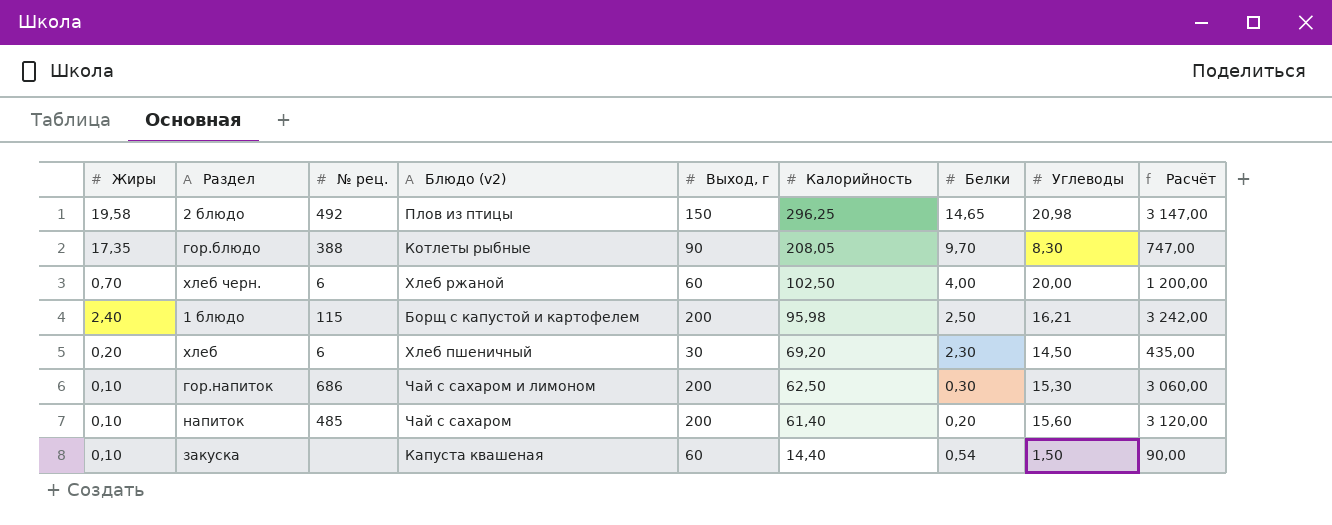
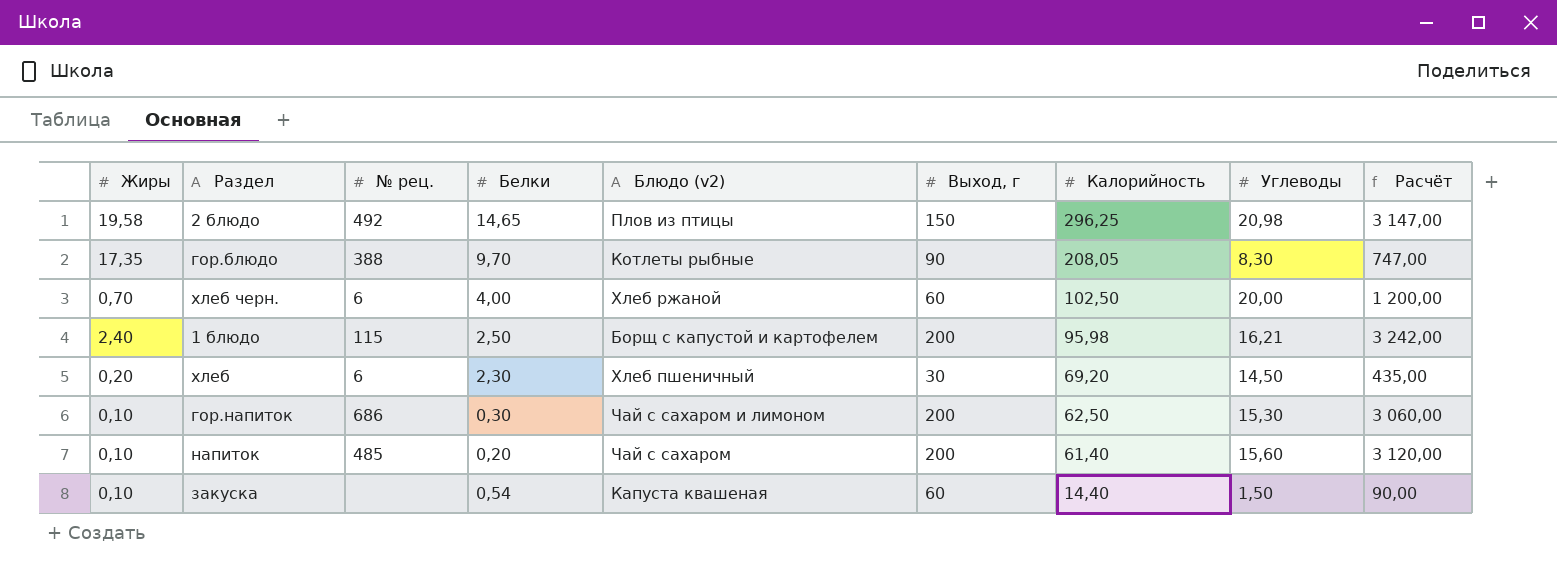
column Белки | position: 7 -> 4

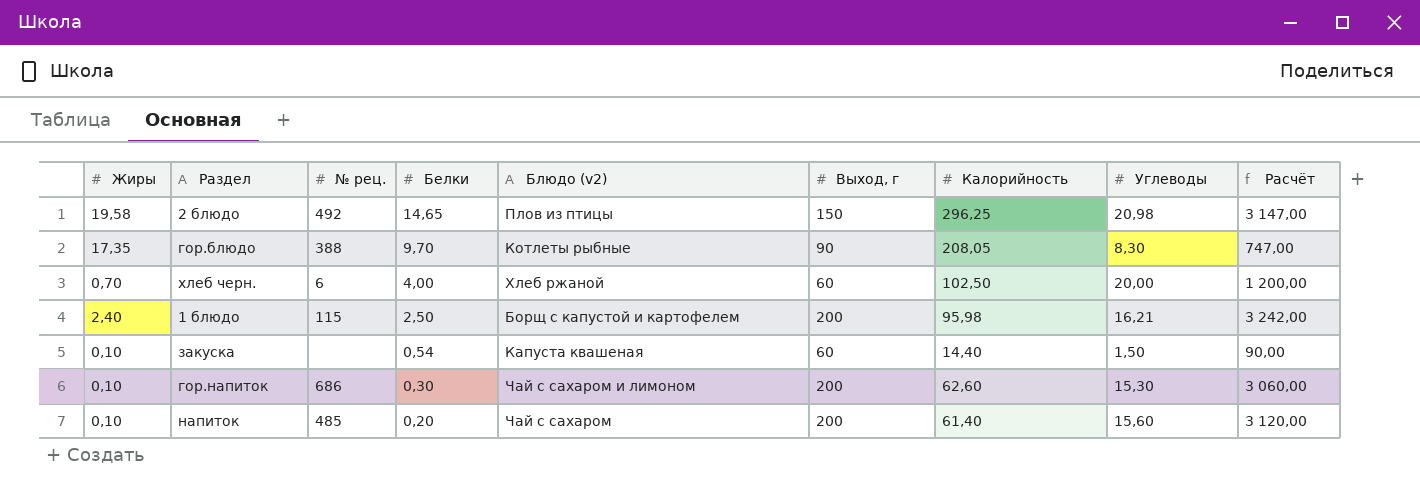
row order: Калорийность descending -> Белки descending
row хлеб: 0,20 | 6 | 2,30 | Хлеб пшеничный | 30 | 69,20 | 14,50 | 435,00 -> none
гор.напиток | Калорийность: 62,50 -> 62,60

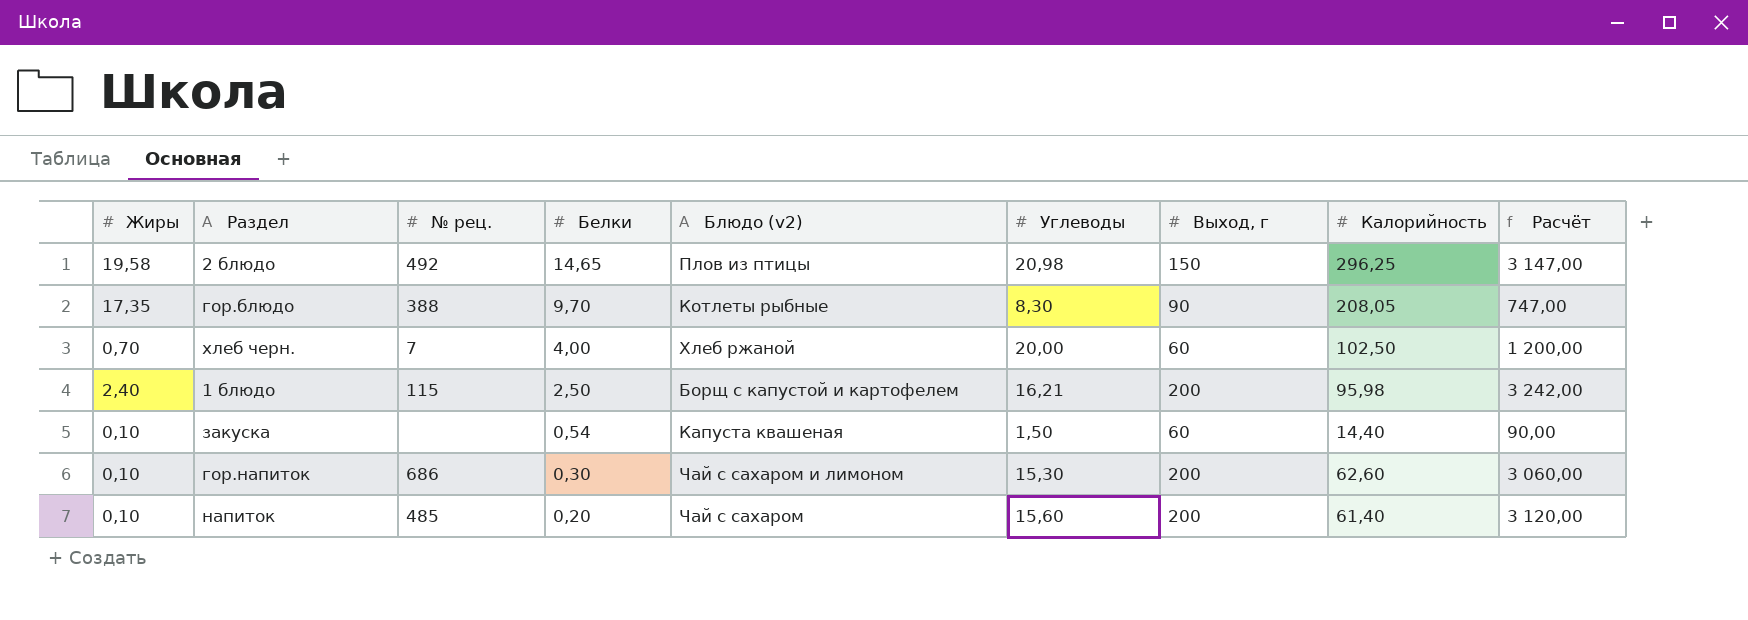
column Углеводы | position: 8 -> 6
хлеб черн. | № рец.: 6 -> 7

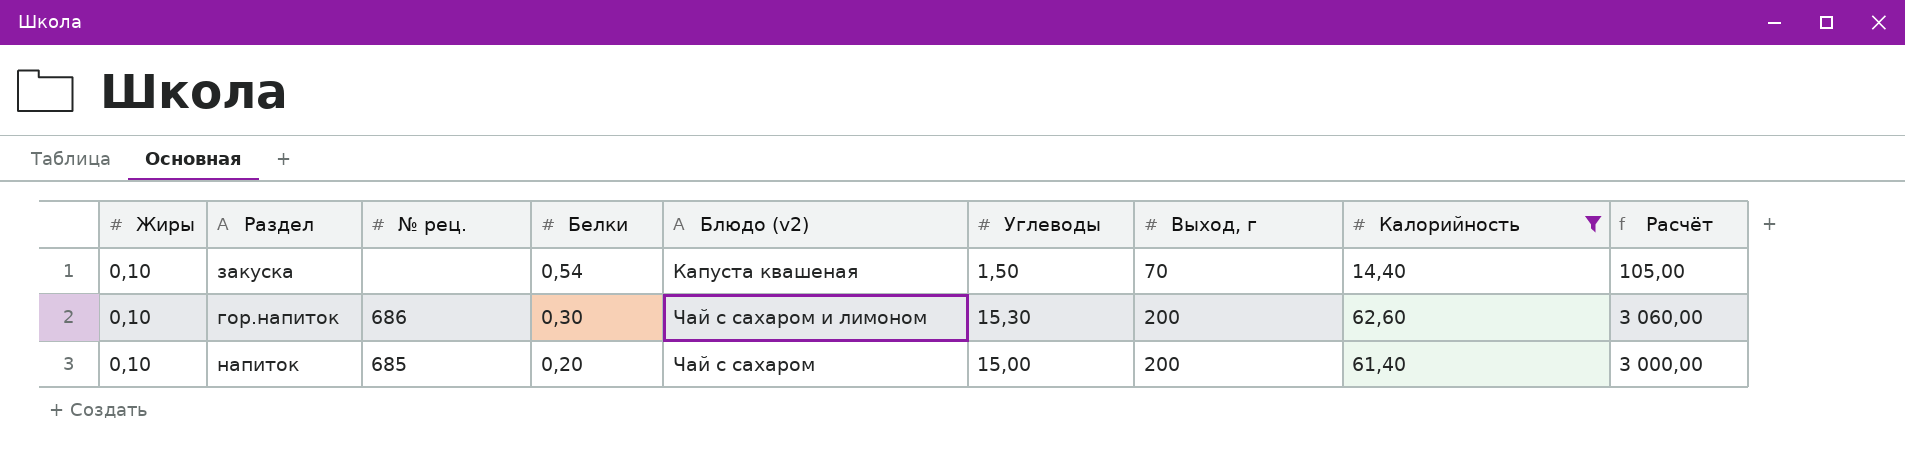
filter: none -> Калорийность <= 62,60
закуска | Выход, г: 60 -> 70
закуска | Расчёт: 90,00 -> 105,00
напиток | № рец.: 485 -> 685
напиток | Углеводы: 15,60 -> 15,00
напиток | Расчёт: 3 120,00 -> 3 000,00

